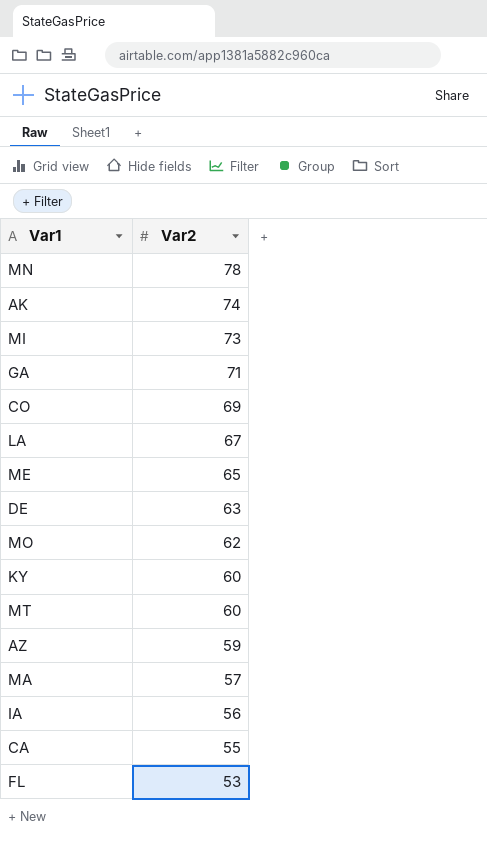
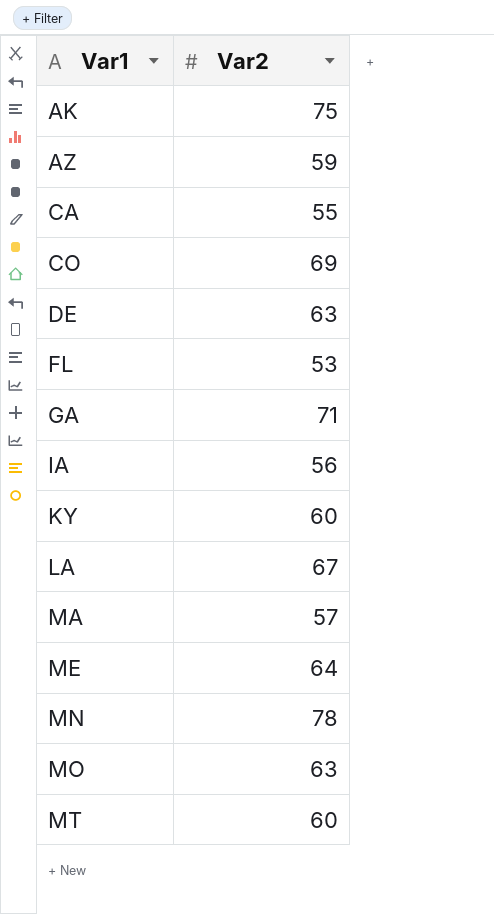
row order: Var2 descending -> Var1 ascending
row MI: 73 -> none
AK | Var2: 74 -> 75
ME | Var2: 65 -> 64
MO | Var2: 62 -> 63

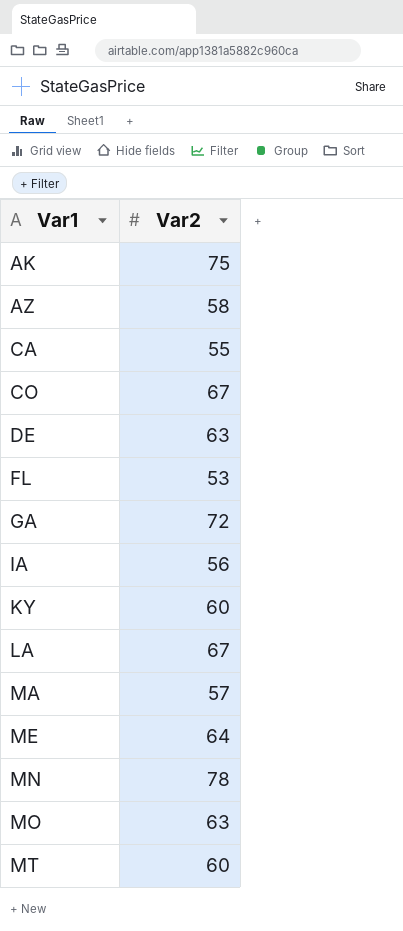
AZ | Var2: 59 -> 58
CO | Var2: 69 -> 67
GA | Var2: 71 -> 72

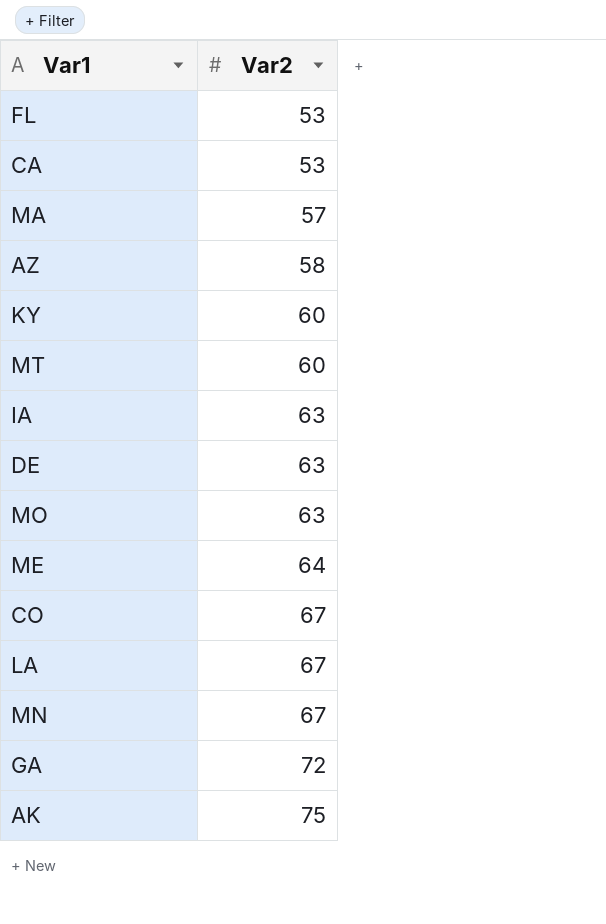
row order: Var1 ascending -> Var2 ascending
CA | Var2: 55 -> 53
IA | Var2: 56 -> 63
MN | Var2: 78 -> 67

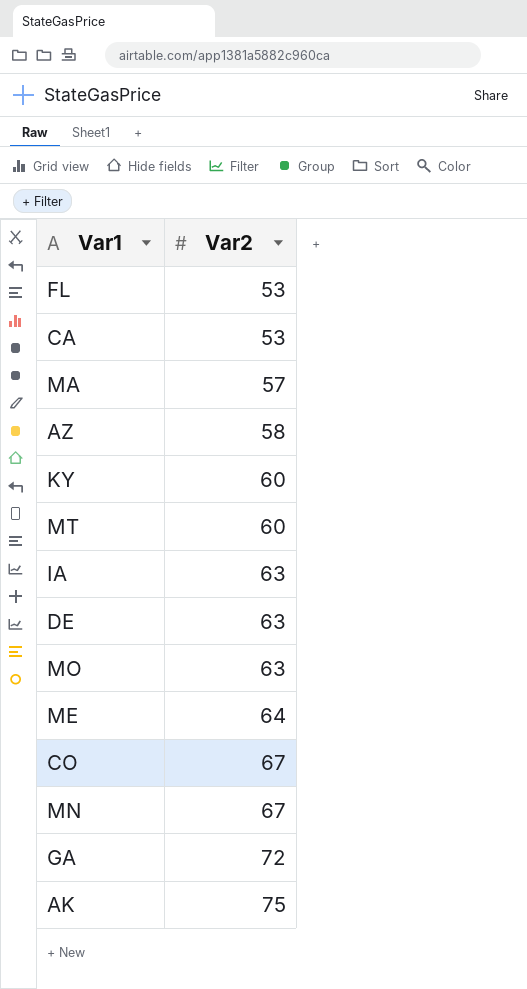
row LA: 67 -> none

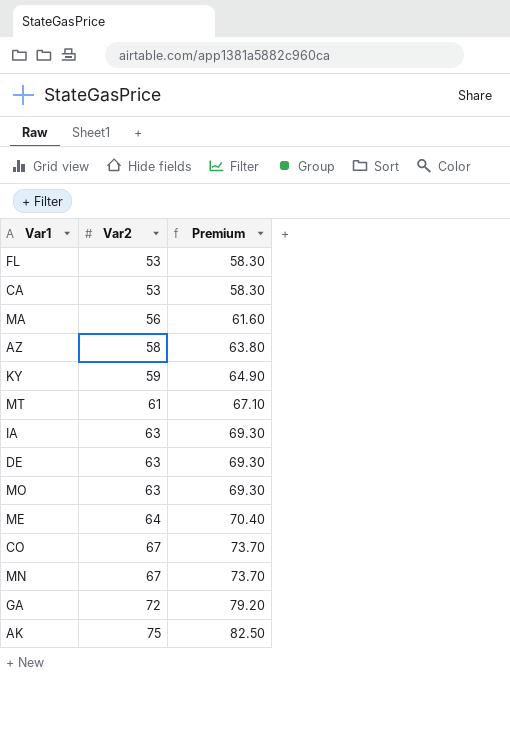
column Premium | formula: none -> [Var2] * 1.1
MA | Var2: 57 -> 56
KY | Var2: 60 -> 59
MT | Var2: 60 -> 61

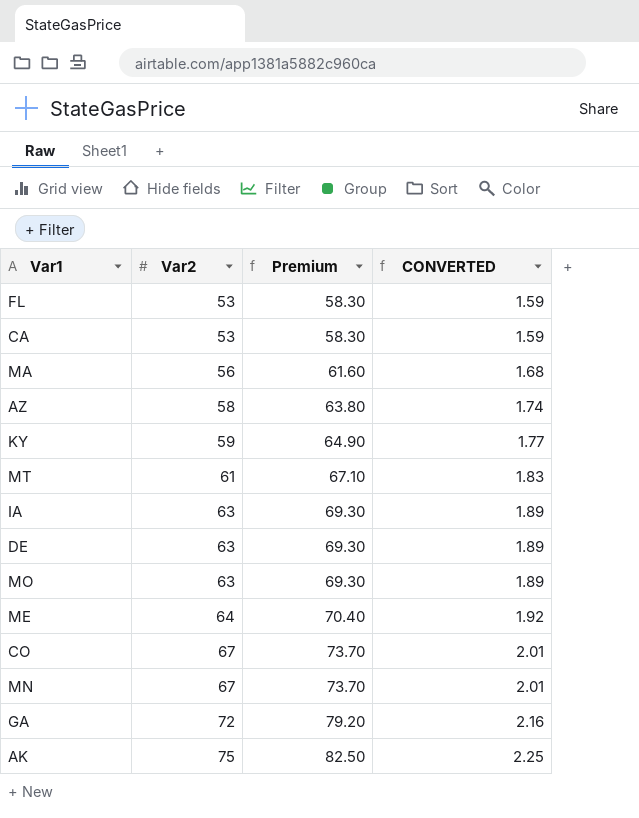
column CONVERTED | formula: none -> [Var2] * 0.03

